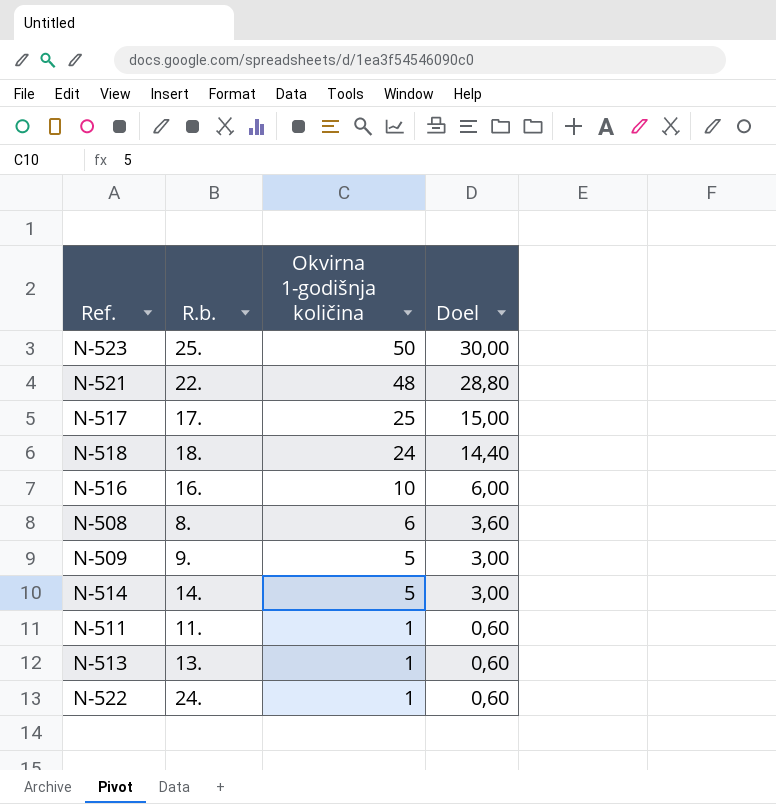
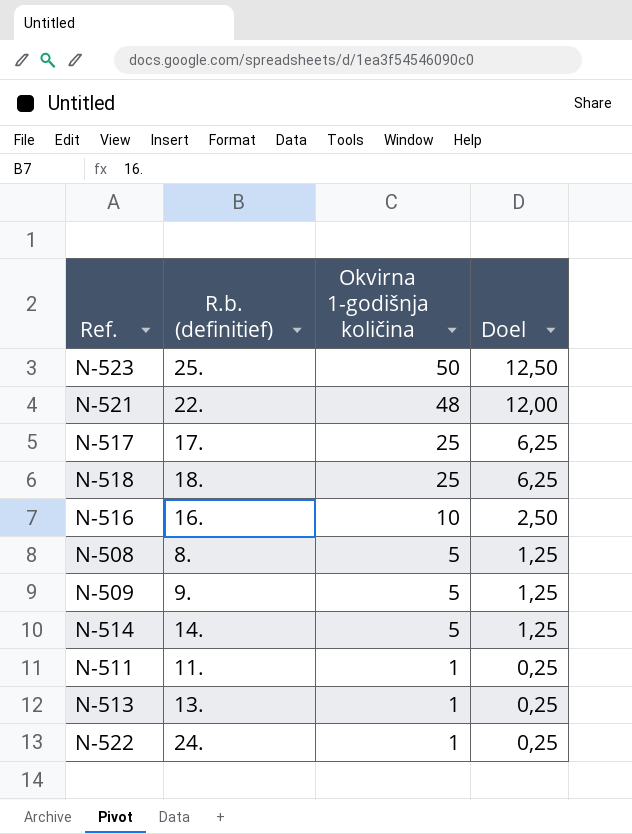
column name: R.b. -> R.b. (definitief)
column Doel | formula: [Okvirna 1-godišnja količina] * 0,6 -> [Okvirna 1-godišnja količina] * 0,25
N-518 | Okvirna 1-godišnja količina: 24 -> 25
N-508 | Okvirna 1-godišnja količina: 6 -> 5

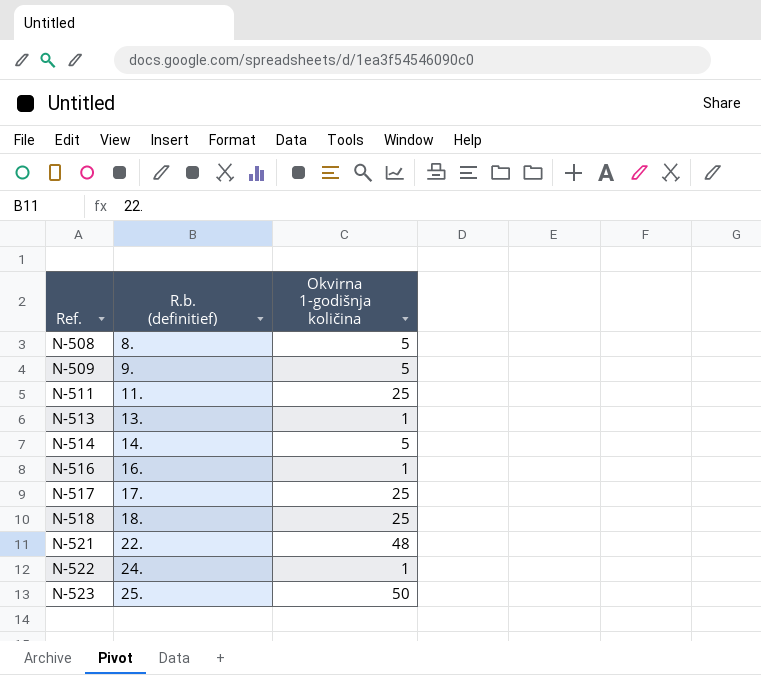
row order: Okvirna 1-godišnja količina descending -> Ref. ascending
column Doel | formula: [Okvirna 1-godišnja količina] * 0,25 -> none
N-511 | Okvirna 1-godišnja količina: 1 -> 25
N-516 | Okvirna 1-godišnja količina: 10 -> 1

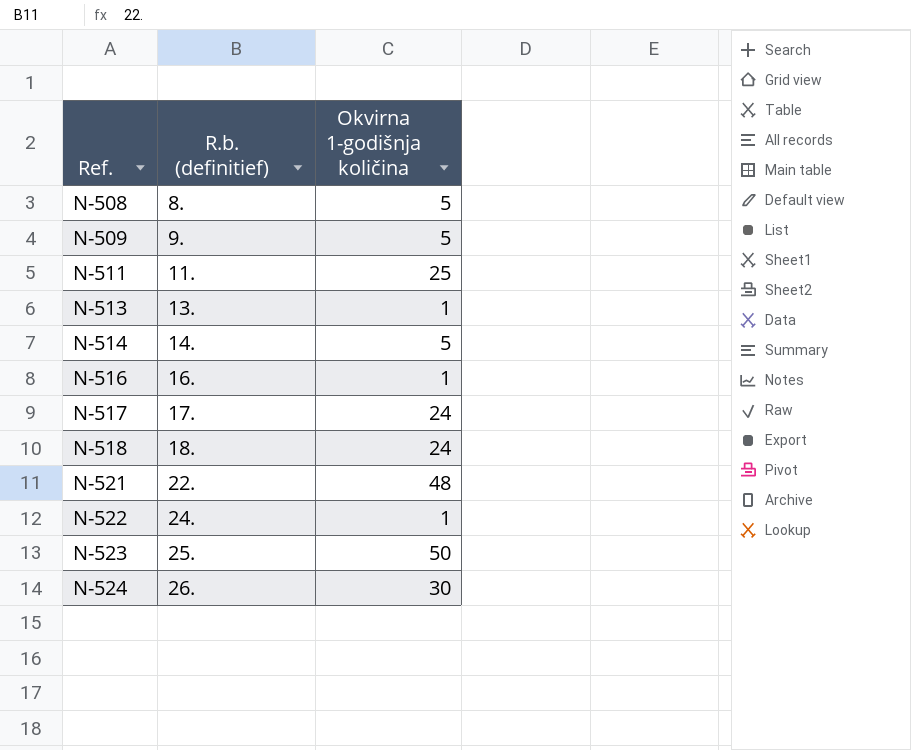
N-517 | Okvirna 1-godišnja količina: 25 -> 24
N-518 | Okvirna 1-godišnja količina: 25 -> 24
row N-524: none -> 26. | 30

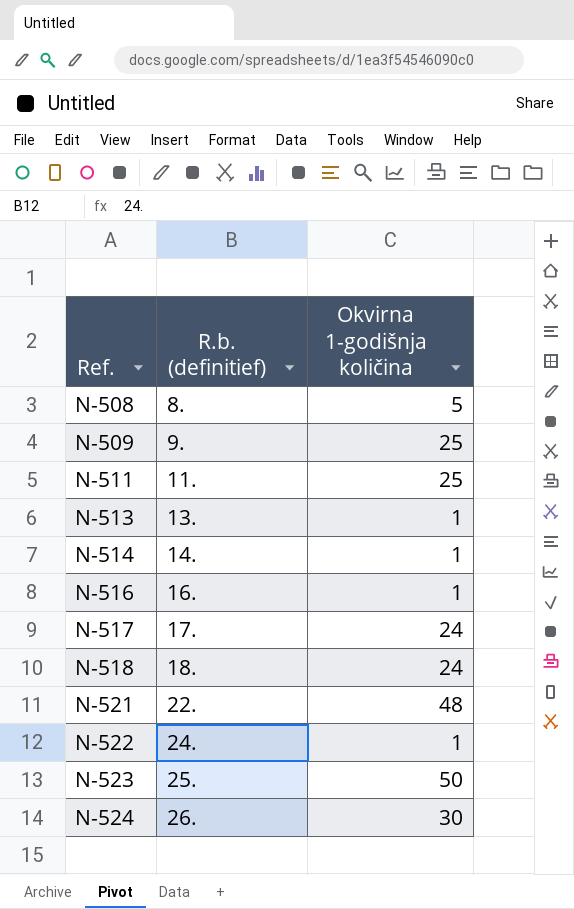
N-509 | Okvirna 1-godišnja količina: 5 -> 25
N-514 | Okvirna 1-godišnja količina: 5 -> 1

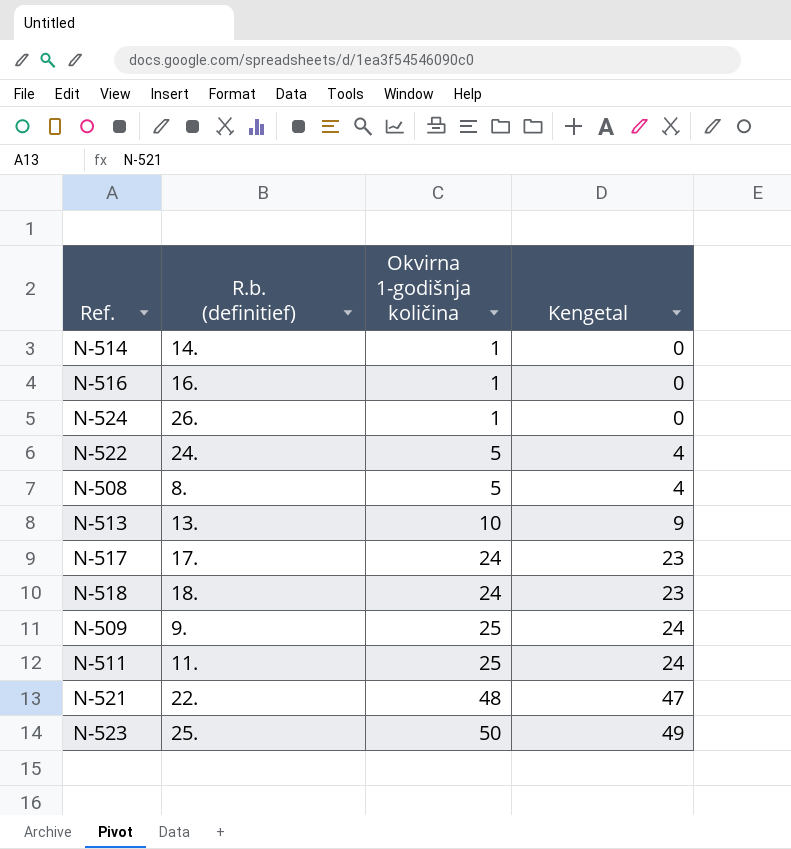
row order: Ref. ascending -> Okvirna 1-godišnja količina ascending
column Kengetal | formula: none -> [Okvirna 1-godišnja količina] - 1
N-524 | Okvirna 1-godišnja količina: 30 -> 1
N-522 | Okvirna 1-godišnja količina: 1 -> 5
N-513 | Okvirna 1-godišnja količina: 1 -> 10

